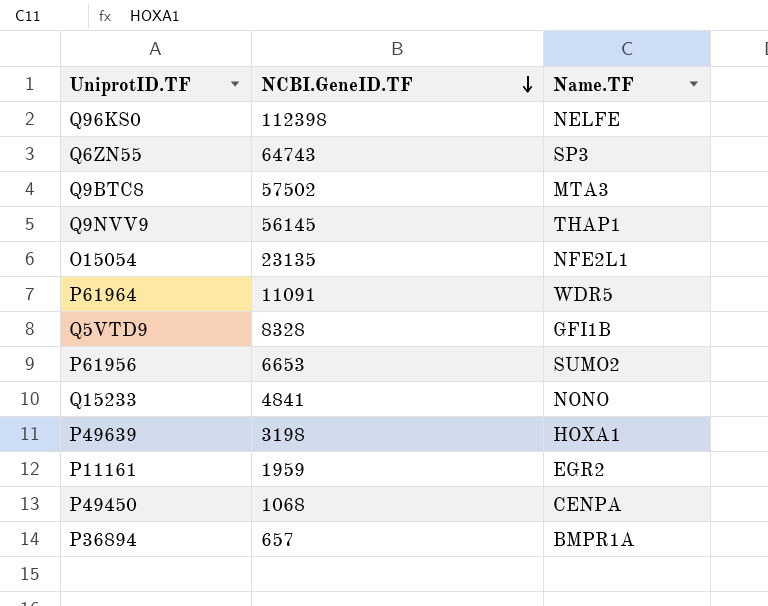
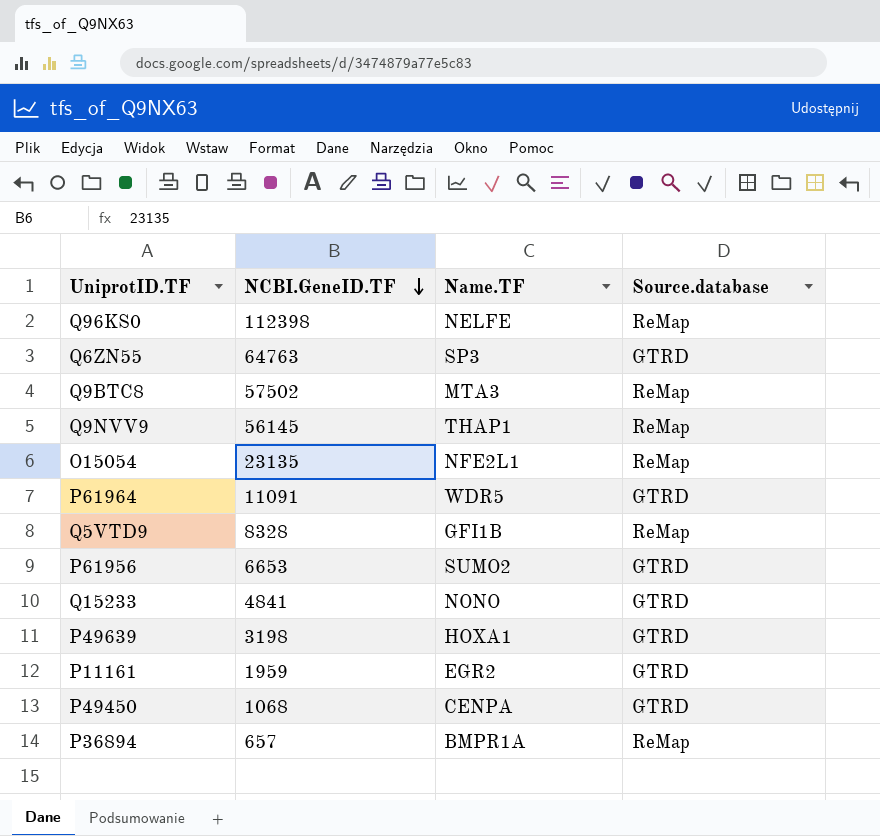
column Source.database | position: none -> 4
Q6ZN55 | NCBI.GeneID.TF: 64743 -> 64763

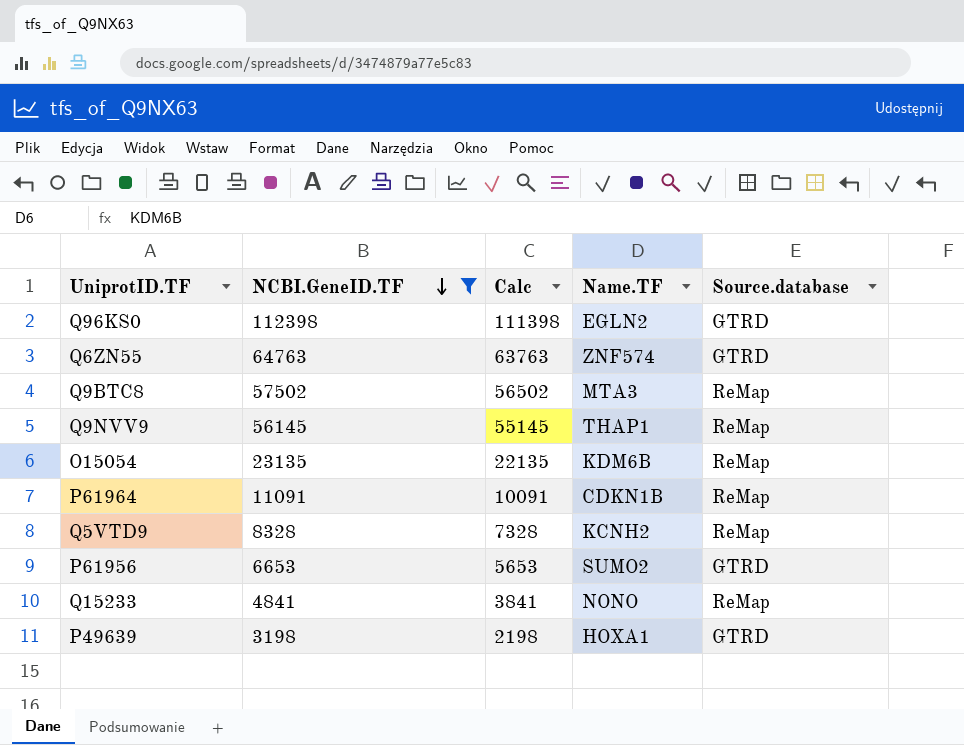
filter: none -> NCBI.GeneID.TF >= 3198
column Calc | formula: none -> [NCBI.GeneID.TF] - 1000
Q96KS0 | Name.TF: NELFE -> EGLN2
Q96KS0 | Source.database: ReMap -> GTRD
Q6ZN55 | Name.TF: SP3 -> ZNF574
O15054 | Name.TF: NFE2L1 -> KDM6B
P61964 | Name.TF: WDR5 -> CDKN1B
P61964 | Source.database: GTRD -> ReMap
Q5VTD9 | Name.TF: GFI1B -> KCNH2
Q15233 | Source.database: GTRD -> ReMap

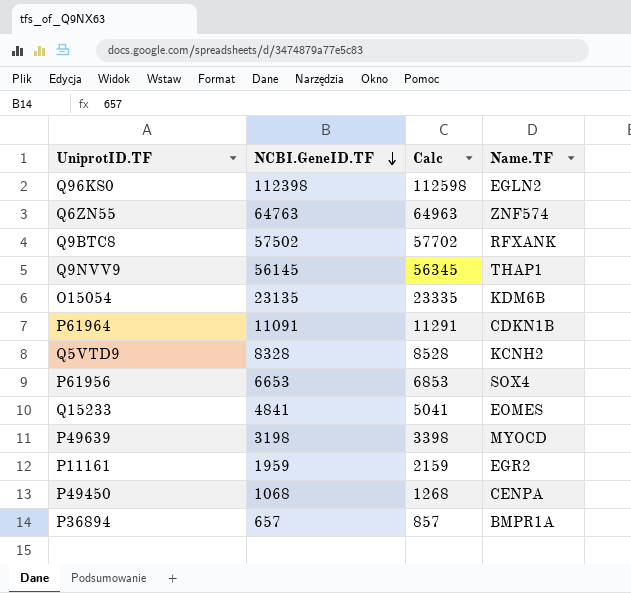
filter: NCBI.GeneID.TF >= 3198 -> none
column Source.database | position: 5 -> none
column Calc | formula: [NCBI.GeneID.TF] - 1000 -> [NCBI.GeneID.TF] + 200
Q9BTC8 | Name.TF: MTA3 -> RFXANK
P61956 | Name.TF: SUMO2 -> SOX4
Q15233 | Name.TF: NONO -> EOMES
P49639 | Name.TF: HOXA1 -> MYOCD

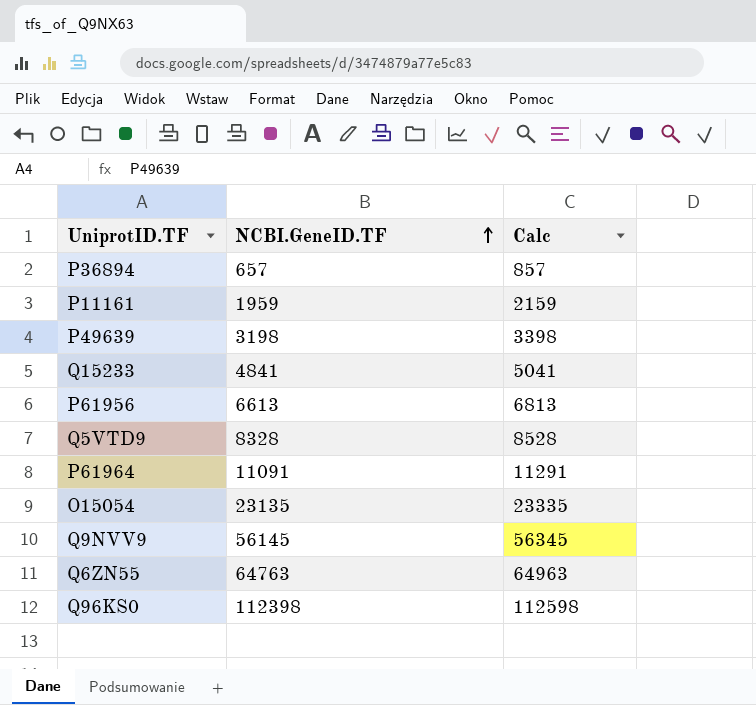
row order: NCBI.GeneID.TF descending -> NCBI.GeneID.TF ascending
column Name.TF | position: 4 -> none
row Q9BTC8: 57502 | 57702 | RFXANK -> none
row P49450: 1068 | 1268 | CENPA -> none
P61956 | NCBI.GeneID.TF: 6653 -> 6613
P61956 | Calc: 6853 -> 6813

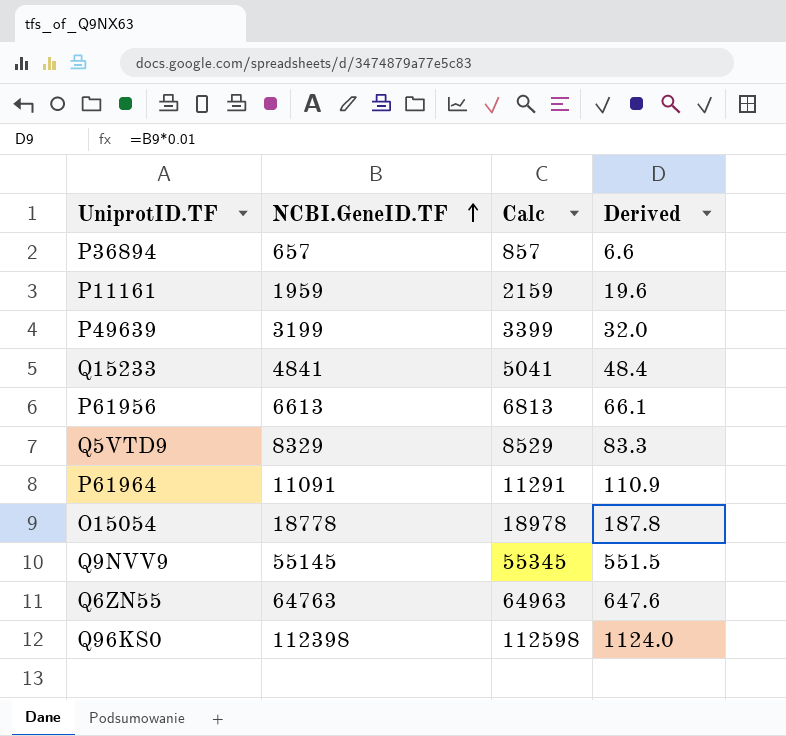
column Derived | formula: none -> [NCBI.GeneID.TF] * 0.01
P49639 | NCBI.GeneID.TF: 3198 -> 3199
P49639 | Calc: 3398 -> 3399
Q5VTD9 | NCBI.GeneID.TF: 8328 -> 8329
Q5VTD9 | Calc: 8528 -> 8529
O15054 | NCBI.GeneID.TF: 23135 -> 18778
O15054 | Calc: 23335 -> 18978
Q9NVV9 | NCBI.GeneID.TF: 56145 -> 55145
Q9NVV9 | Calc: 56345 -> 55345

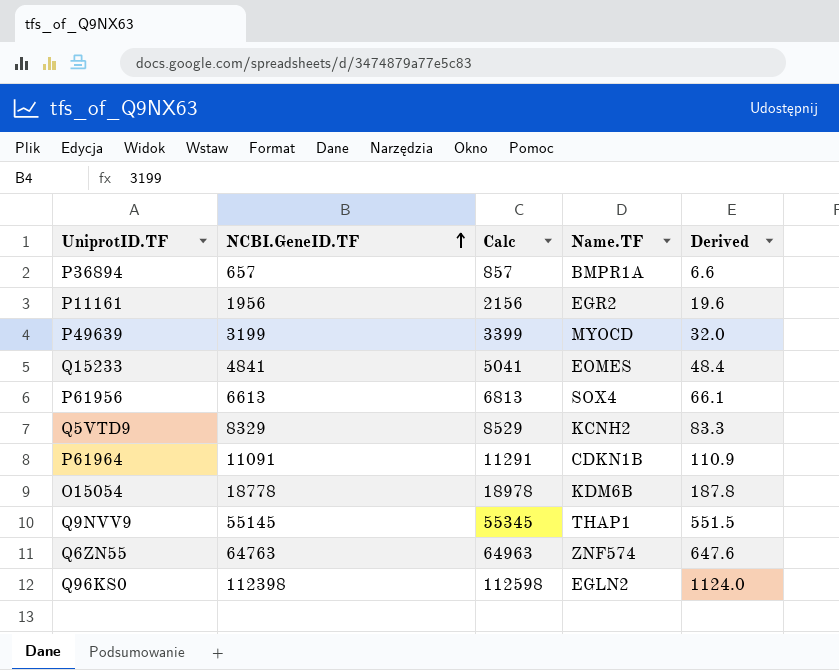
column Name.TF | position: none -> 4
P11161 | NCBI.GeneID.TF: 1959 -> 1956
P11161 | Calc: 2159 -> 2156

